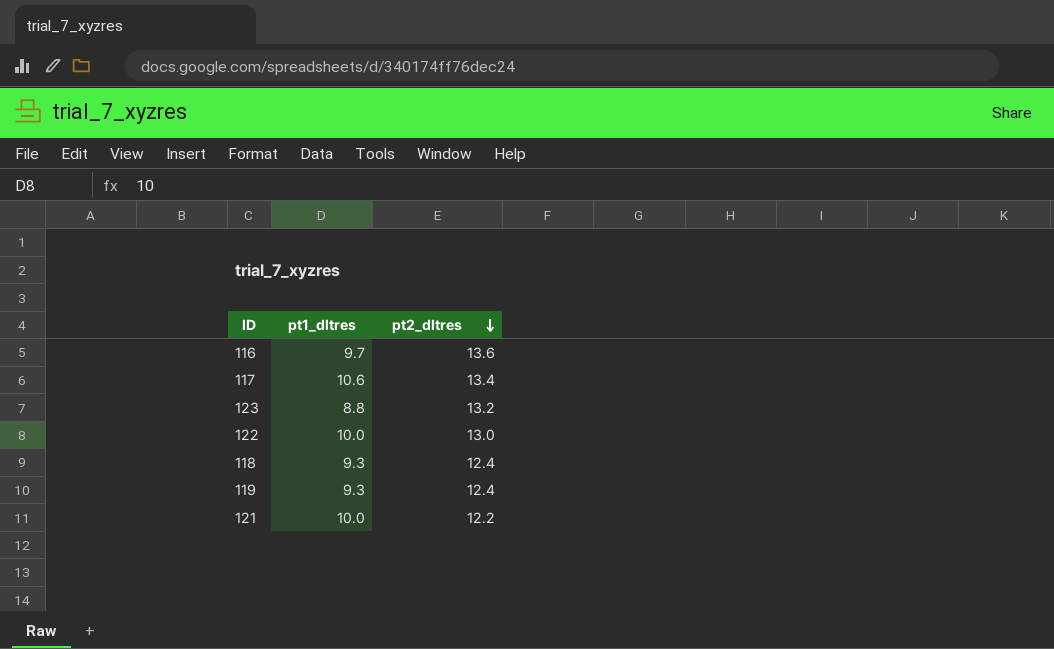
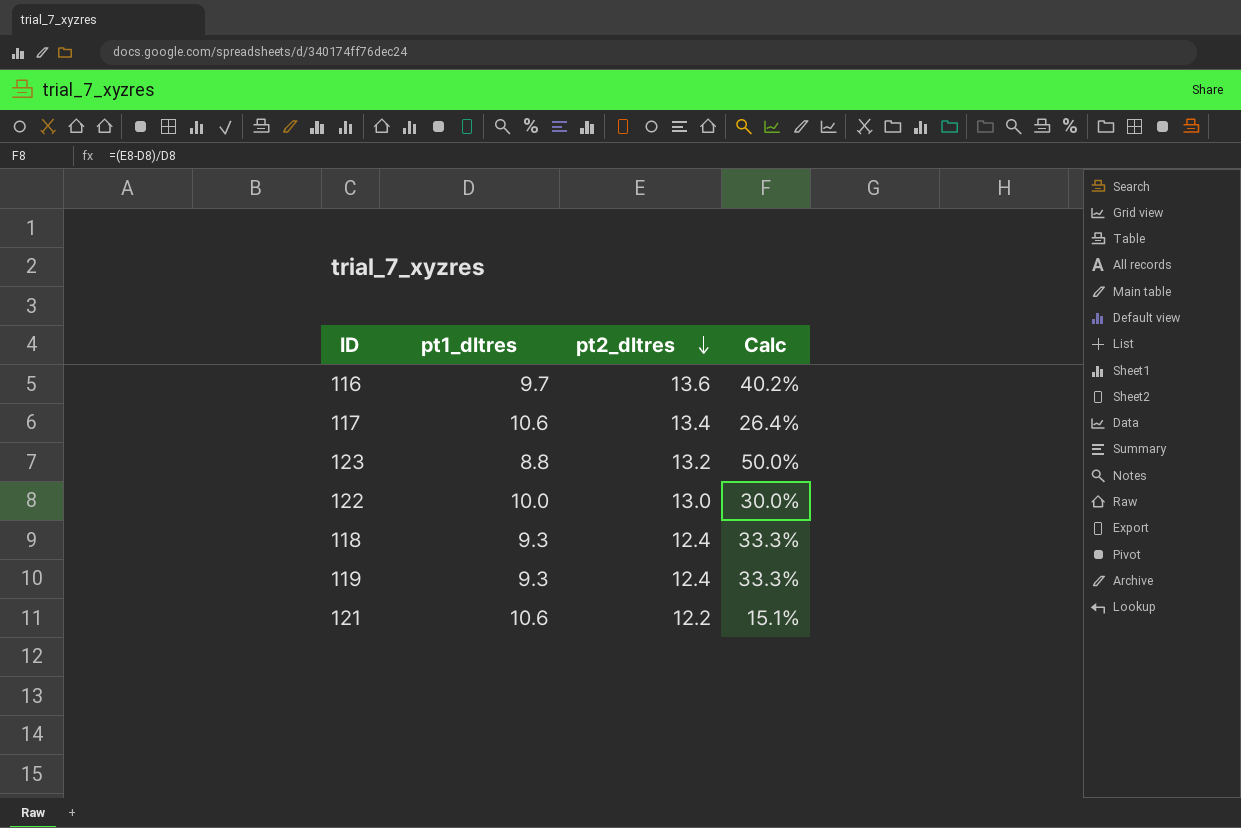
column Calc | formula: none -> ([pt2_dltres] - [pt1_dltres]) / [pt1_dltres]
121 | pt1_dltres: 10.0 -> 10.6

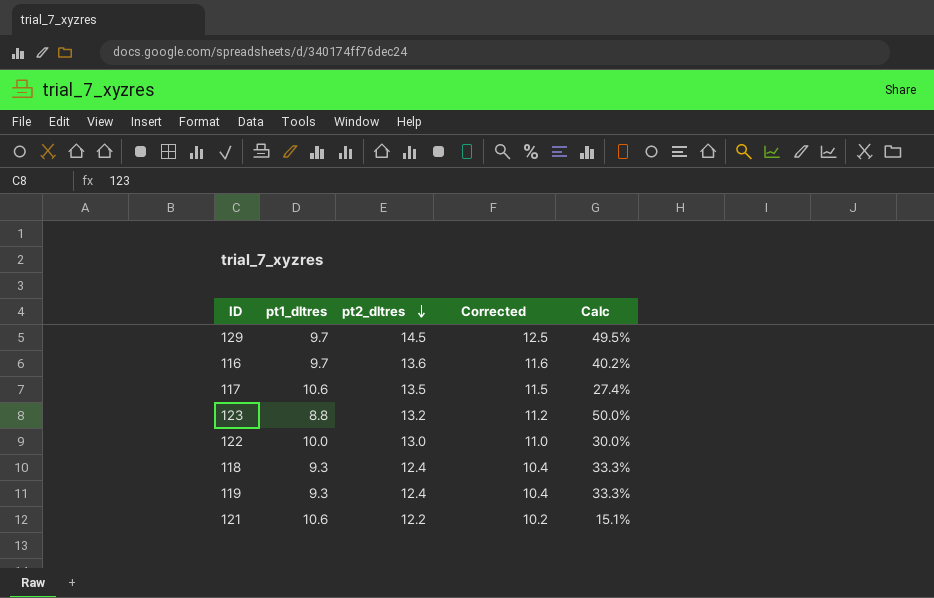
column Corrected | formula: none -> [pt2_dltres] - 2
row 129: none -> 9.7 | 14.5 | 12.5 | 49.5%
117 | pt2_dltres: 13.4 -> 13.5
117 | Calc: 26.4% -> 27.4%

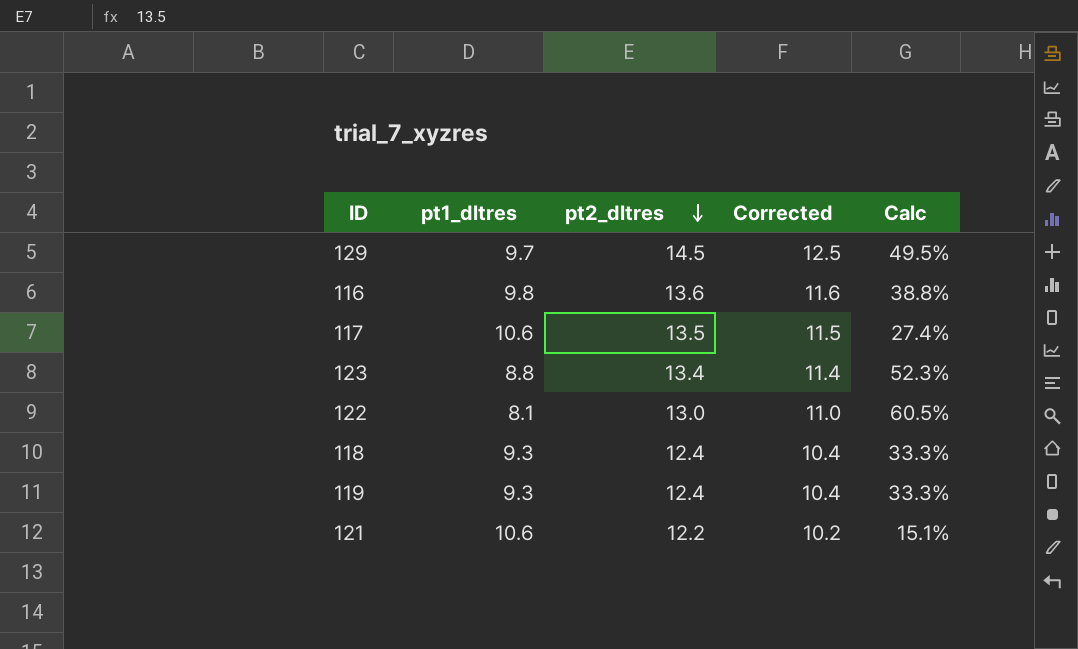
116 | pt1_dltres: 9.7 -> 9.8
116 | Calc: 40.2% -> 38.8%
123 | pt2_dltres: 13.2 -> 13.4
123 | Corrected: 11.2 -> 11.4
123 | Calc: 50.0% -> 52.3%
122 | pt1_dltres: 10.0 -> 8.1
122 | Calc: 30.0% -> 60.5%

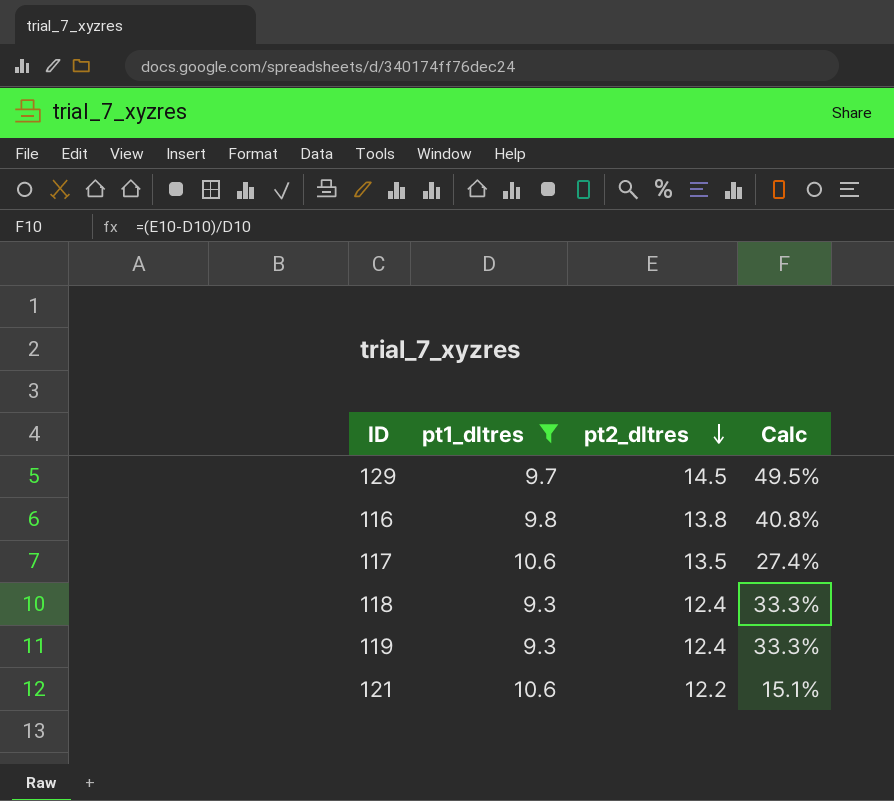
filter: none -> pt1_dltres >= 9.3
column Corrected | formula: [pt2_dltres] - 2 -> none
116 | pt2_dltres: 13.6 -> 13.8
116 | Calc: 38.8% -> 40.8%

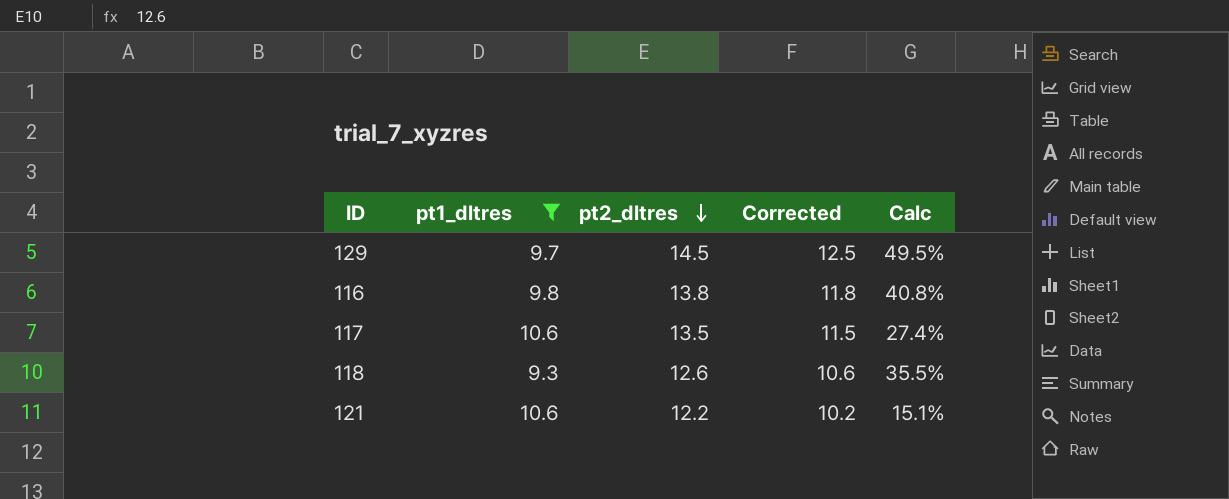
column Corrected | formula: none -> [pt2_dltres] - 2
row 119: 9.3 | 12.4 | 33.3% -> none
118 | pt2_dltres: 12.4 -> 12.6
118 | Calc: 33.3% -> 35.5%

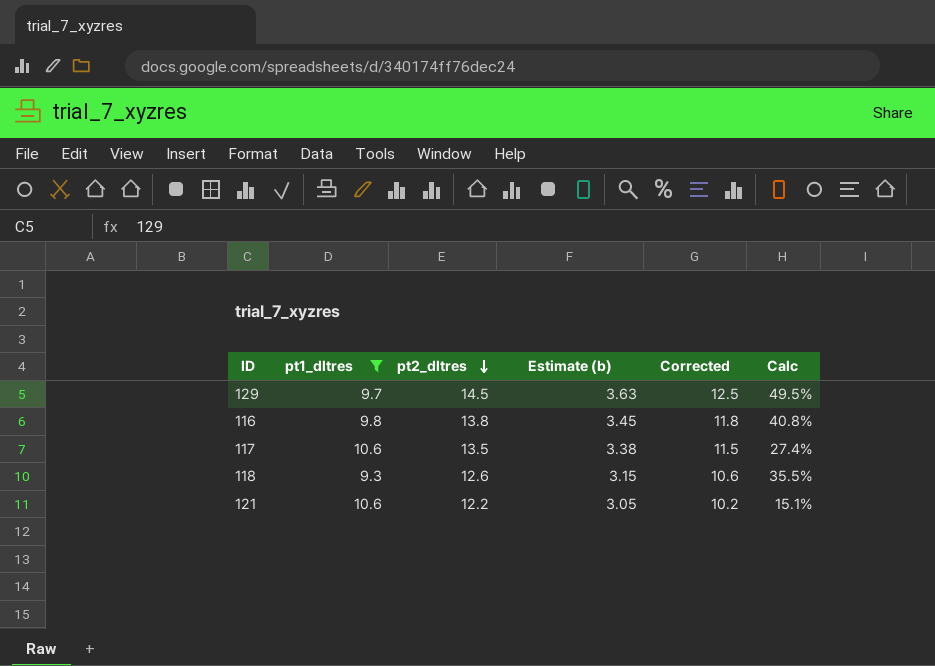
column Estimate (b) | formula: none -> [pt2_dltres] * 0.25

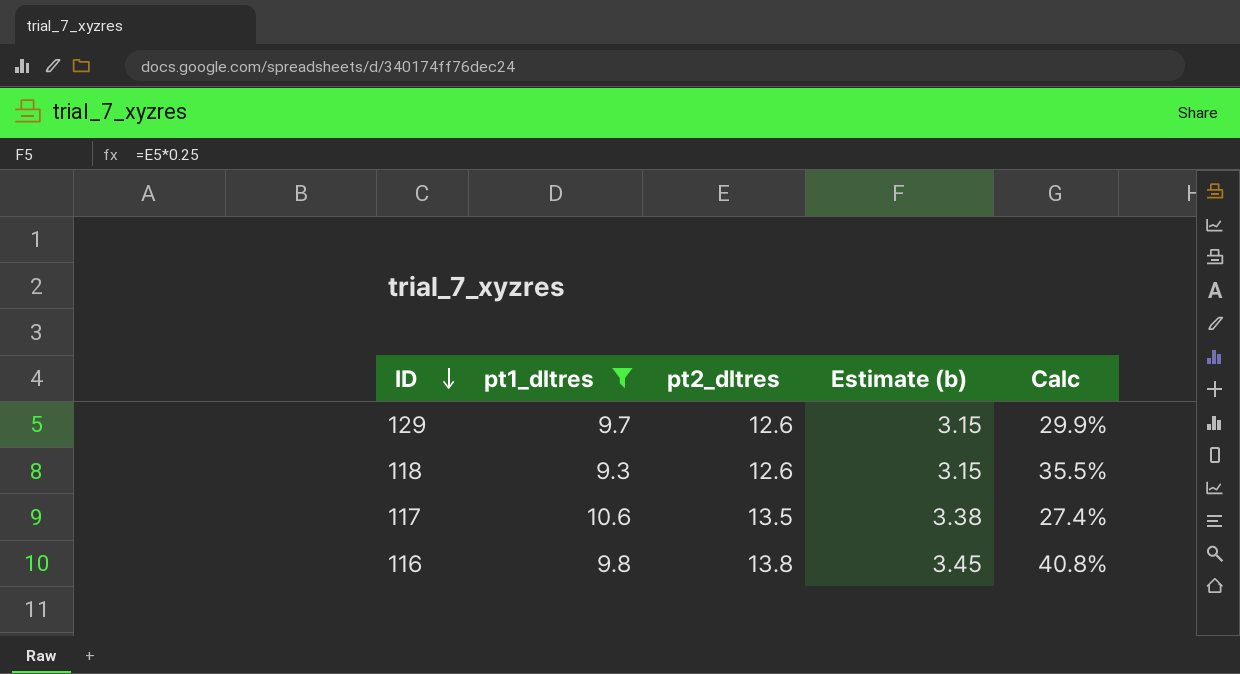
row order: pt2_dltres descending -> ID descending
column Corrected | formula: [pt2_dltres] - 2 -> none
row 121: 10.6 | 12.2 | 3.05 | 10.2 | 15.1% -> none
129 | pt2_dltres: 14.5 -> 12.6
129 | Estimate (b): 3.63 -> 3.15
129 | Calc: 49.5% -> 29.9%

